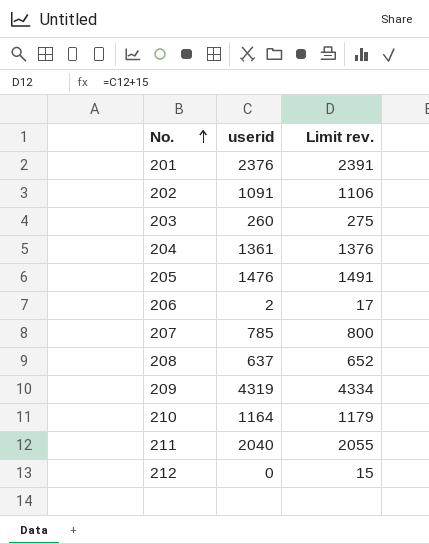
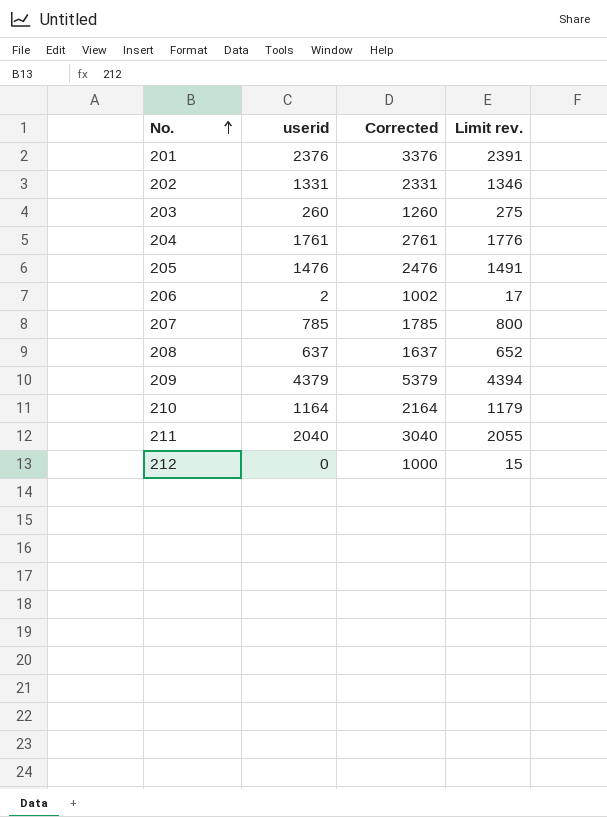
column Corrected | formula: none -> [userid] + 1000
202 | userid: 1091 -> 1331
202 | Limit rev.: 1106 -> 1346
204 | userid: 1361 -> 1761
204 | Limit rev.: 1376 -> 1776
209 | userid: 4319 -> 4379
209 | Limit rev.: 4334 -> 4394

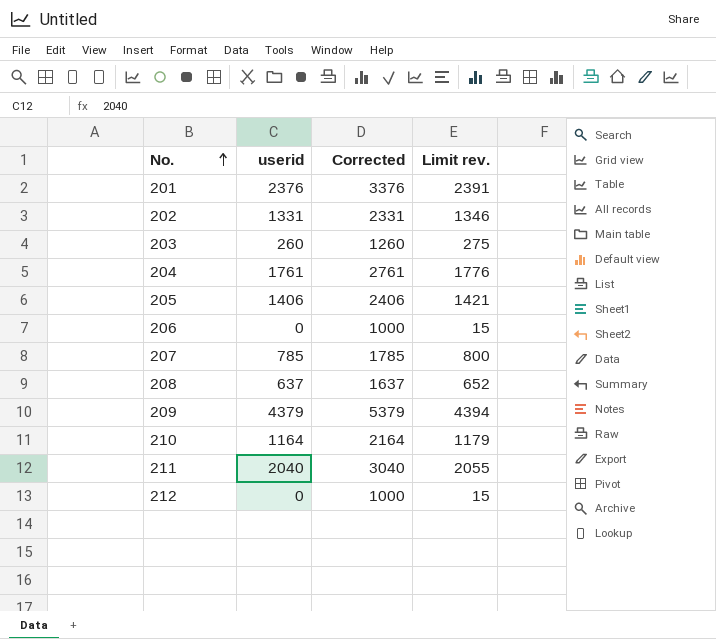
205 | userid: 1476 -> 1406
205 | Corrected: 2476 -> 2406
205 | Limit rev.: 1491 -> 1421
206 | userid: 2 -> 0
206 | Corrected: 1002 -> 1000
206 | Limit rev.: 17 -> 15

